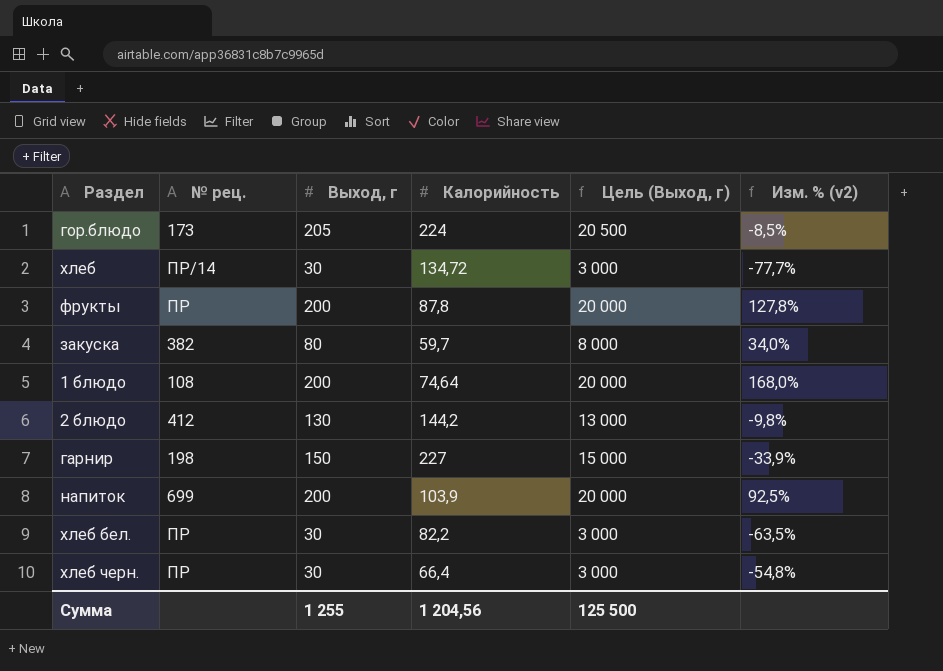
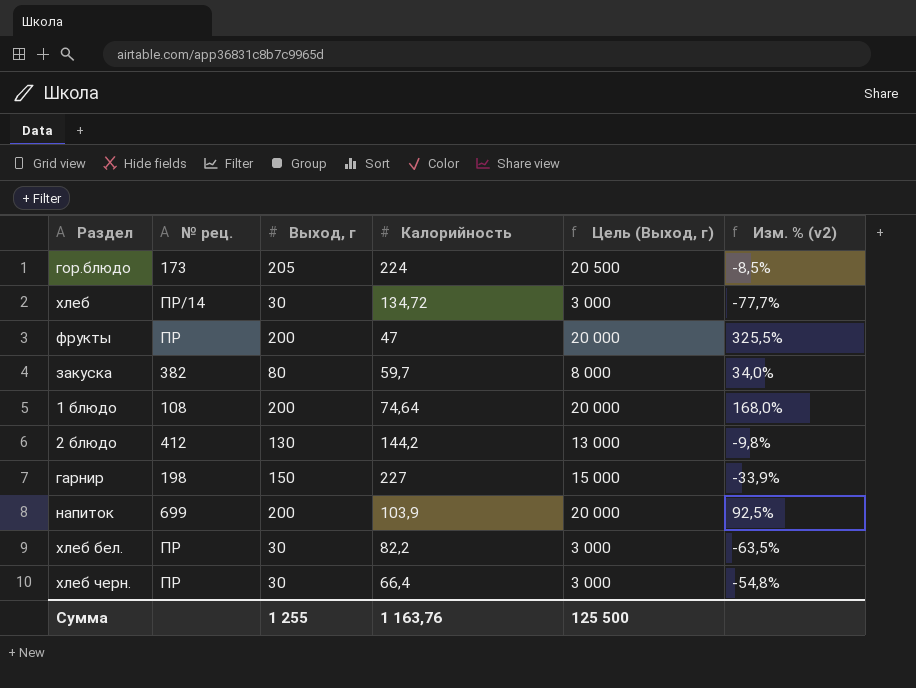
фрукты | Калорийность: 87,8 -> 47
фрукты | Изм. % (v2): 127,8% -> 325,5%
Сумма | Калорийность: 1 204,56 -> 1 163,76

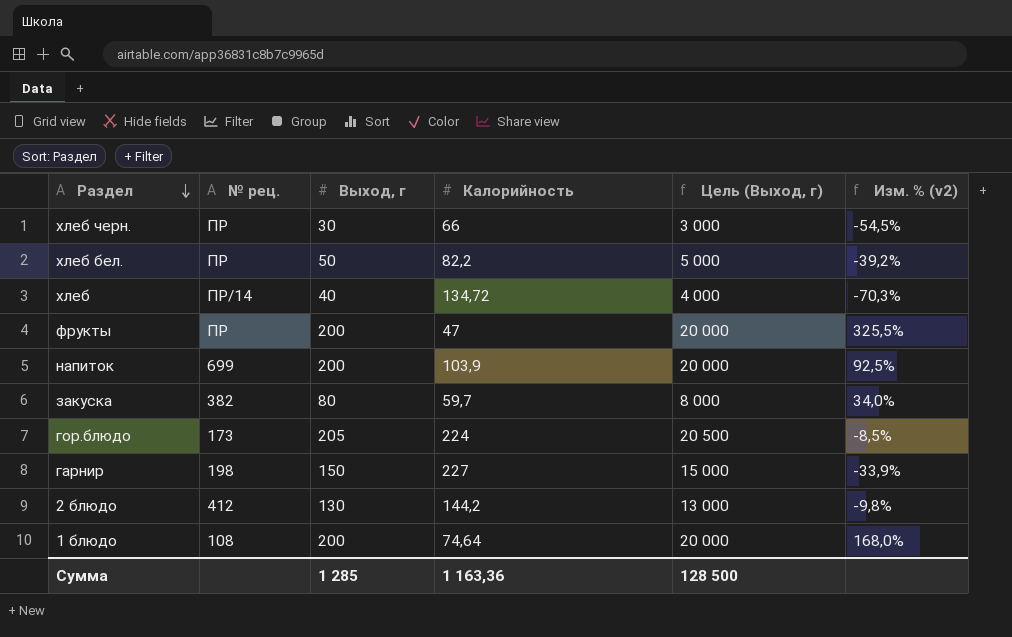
row order: none -> Раздел descending
хлеб черн. | Калорийность: 66,4 -> 66
хлеб черн. | Изм. % (v2): -54,8% -> -54,5%
хлеб бел. | Выход, г: 30 -> 50
хлеб бел. | Цель (Выход, г): 3 000 -> 5 000
хлеб бел. | Изм. % (v2): -63,5% -> -39,2%
хлеб | Выход, г: 30 -> 40
хлеб | Цель (Выход, г): 3 000 -> 4 000
хлеб | Изм. % (v2): -77,7% -> -70,3%
Сумма | Выход, г: 1 255 -> 1 285
Сумма | Калорийность: 1 163,76 -> 1 163,36
Сумма | Цель (Выход, г): 125 500 -> 128 500

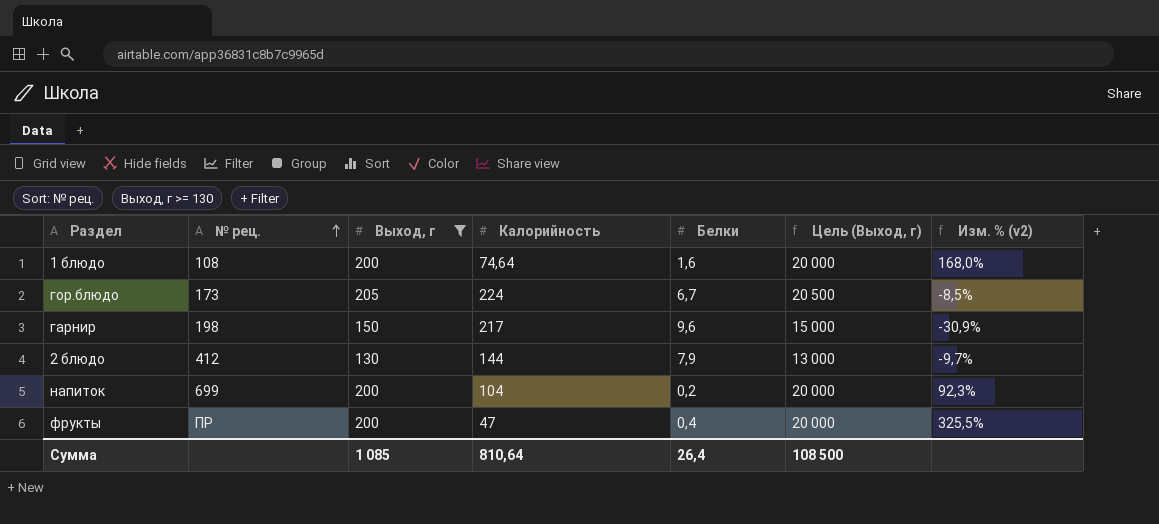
filter: none -> Выход, г >= 130
row order: Раздел descending -> № рец. ascending
column Белки | position: none -> 5
гарнир | Калорийность: 227 -> 217
гарнир | Изм. % (v2): -33,9% -> -30,9%
2 блюдо | Калорийность: 144,2 -> 144
2 блюдо | Изм. % (v2): -9,8% -> -9,7%
напиток | Калорийность: 103,9 -> 104
напиток | Изм. % (v2): 92,5% -> 92,3%
Сумма | Выход, г: 1 285 -> 1 085
Сумма | Калорийность: 1 163,36 -> 810,64
Сумма | Цель (Выход, г): 128 500 -> 108 500

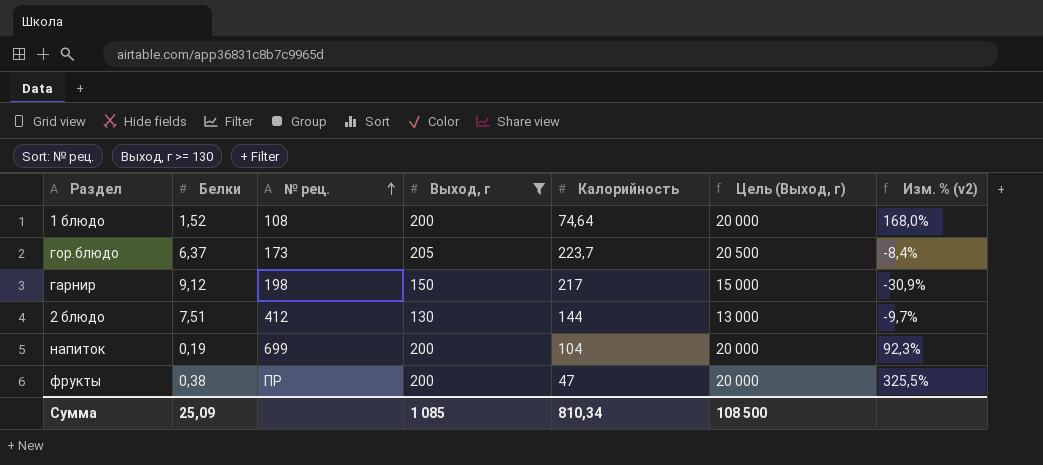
column Белки | position: 5 -> 2
1 блюдо | Белки: 1,6 -> 1,52
гор.блюдо | Белки: 6,7 -> 6,37
гор.блюдо | Калорийность: 224 -> 223,7
гор.блюдо | Изм. % (v2): -8,5% -> -8,4%
гарнир | Белки: 9,6 -> 9,12
2 блюдо | Белки: 7,9 -> 7,51
напиток | Белки: 0,2 -> 0,19
фрукты | Белки: 0,4 -> 0,38
Сумма | Белки: 26,4 -> 25,09
Сумма | Калорийность: 810,64 -> 810,34

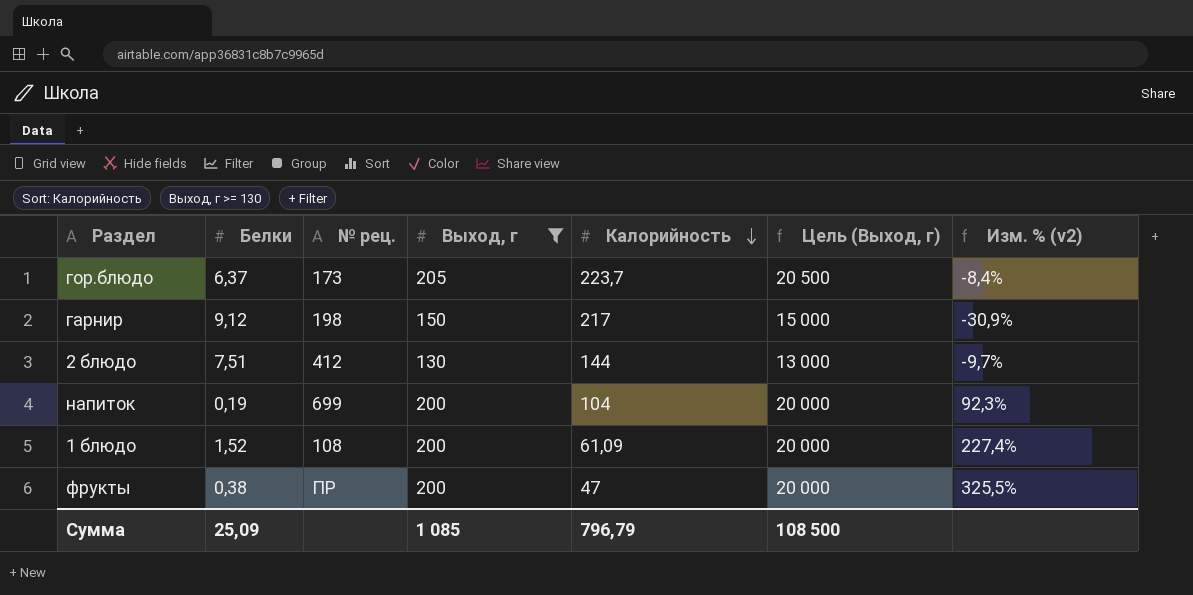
row order: № рец. ascending -> Калорийность descending
1 блюдо | Калорийность: 74,64 -> 61,09
1 блюдо | Изм. % (v2): 168,0% -> 227,4%
Сумма | Калорийность: 810,34 -> 796,79

